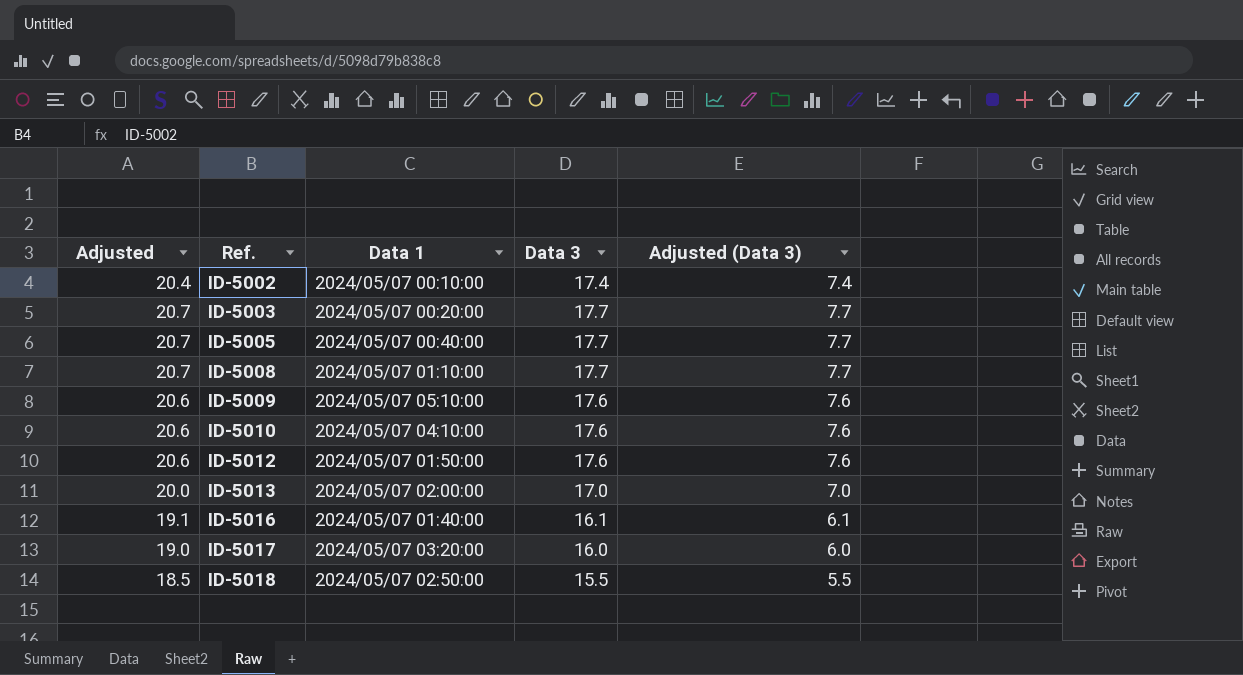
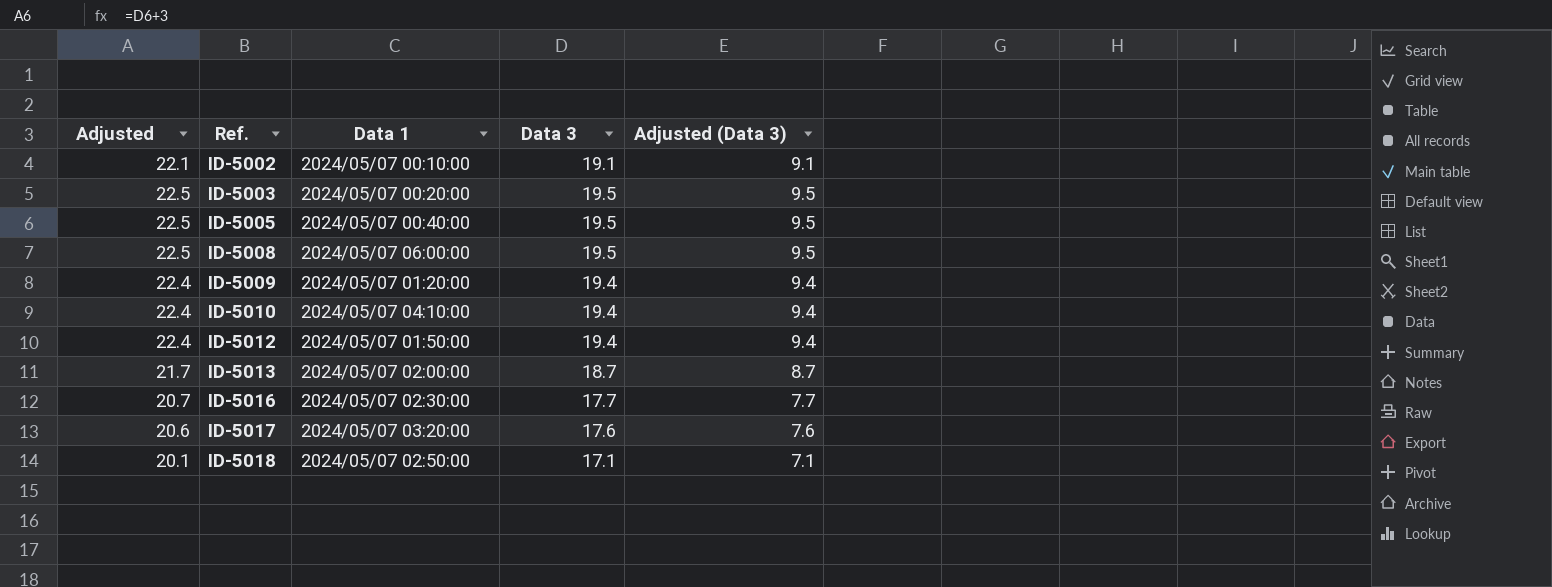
ID-5002 | Adjusted: 20.4 -> 22.1
ID-5002 | Data 3: 17.4 -> 19.1
ID-5002 | Adjusted (Data 3): 7.4 -> 9.1
ID-5003 | Adjusted: 20.7 -> 22.5
ID-5003 | Data 3: 17.7 -> 19.5
ID-5003 | Adjusted (Data 3): 7.7 -> 9.5
ID-5005 | Adjusted: 20.7 -> 22.5
ID-5005 | Data 3: 17.7 -> 19.5
ID-5005 | Adjusted (Data 3): 7.7 -> 9.5
ID-5008 | Adjusted: 20.7 -> 22.5
ID-5008 | Data 1: 2024/05/07 01:10:00 -> 2024/05/07 06:00:00
ID-5008 | Data 3: 17.7 -> 19.5
ID-5008 | Adjusted (Data 3): 7.7 -> 9.5
ID-5009 | Adjusted: 20.6 -> 22.4
ID-5009 | Data 1: 2024/05/07 05:10:00 -> 2024/05/07 01:20:00
ID-5009 | Data 3: 17.6 -> 19.4
ID-5009 | Adjusted (Data 3): 7.6 -> 9.4
ID-5010 | Adjusted: 20.6 -> 22.4
ID-5010 | Data 3: 17.6 -> 19.4
ID-5010 | Adjusted (Data 3): 7.6 -> 9.4
ID-5012 | Adjusted: 20.6 -> 22.4
ID-5012 | Data 3: 17.6 -> 19.4
ID-5012 | Adjusted (Data 3): 7.6 -> 9.4
ID-5013 | Adjusted: 20.0 -> 21.7
ID-5013 | Data 3: 17.0 -> 18.7
ID-5013 | Adjusted (Data 3): 7.0 -> 8.7
ID-5016 | Adjusted: 19.1 -> 20.7
ID-5016 | Data 1: 2024/05/07 01:40:00 -> 2024/05/07 02:30:00
ID-5016 | Data 3: 16.1 -> 17.7
ID-5016 | Adjusted (Data 3): 6.1 -> 7.7
ID-5017 | Adjusted: 19.0 -> 20.6
ID-5017 | Data 3: 16.0 -> 17.6
ID-5017 | Adjusted (Data 3): 6.0 -> 7.6
ID-5018 | Adjusted: 18.5 -> 20.1
ID-5018 | Data 3: 15.5 -> 17.1
ID-5018 | Adjusted (Data 3): 5.5 -> 7.1

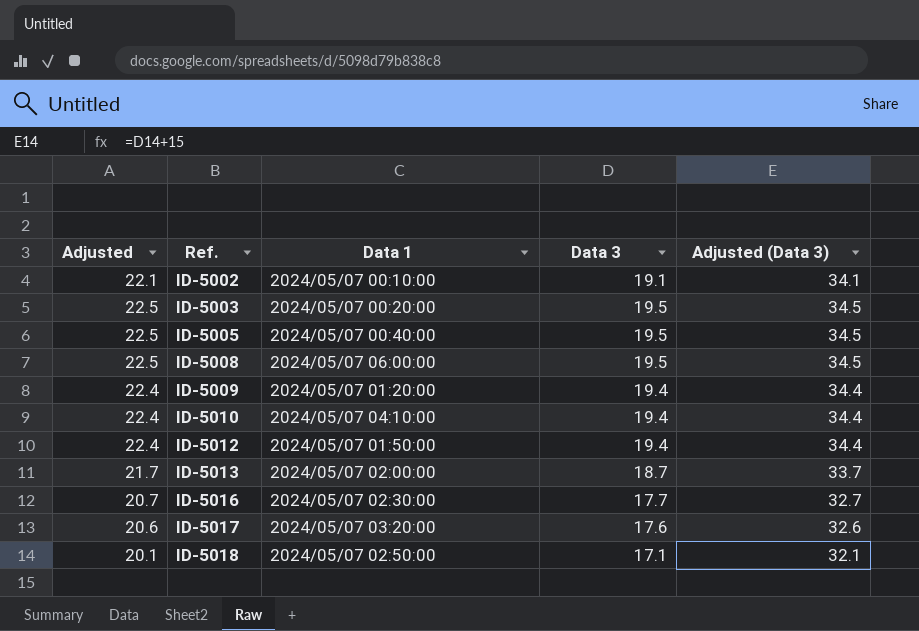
column Adjusted (Data 3) | formula: [Data 3] - 10 -> [Data 3] + 15

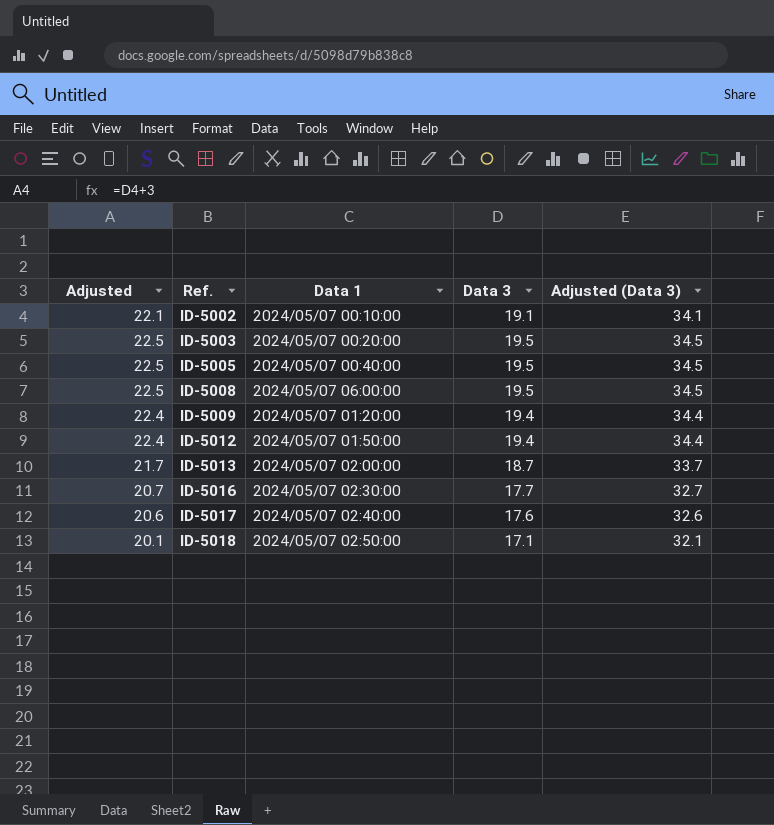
row ID-5010: 22.4 | 2024/05/07 04:10:00 | 19.4 | 34.4 -> none
ID-5017 | Data 1: 2024/05/07 03:20:00 -> 2024/05/07 02:40:00

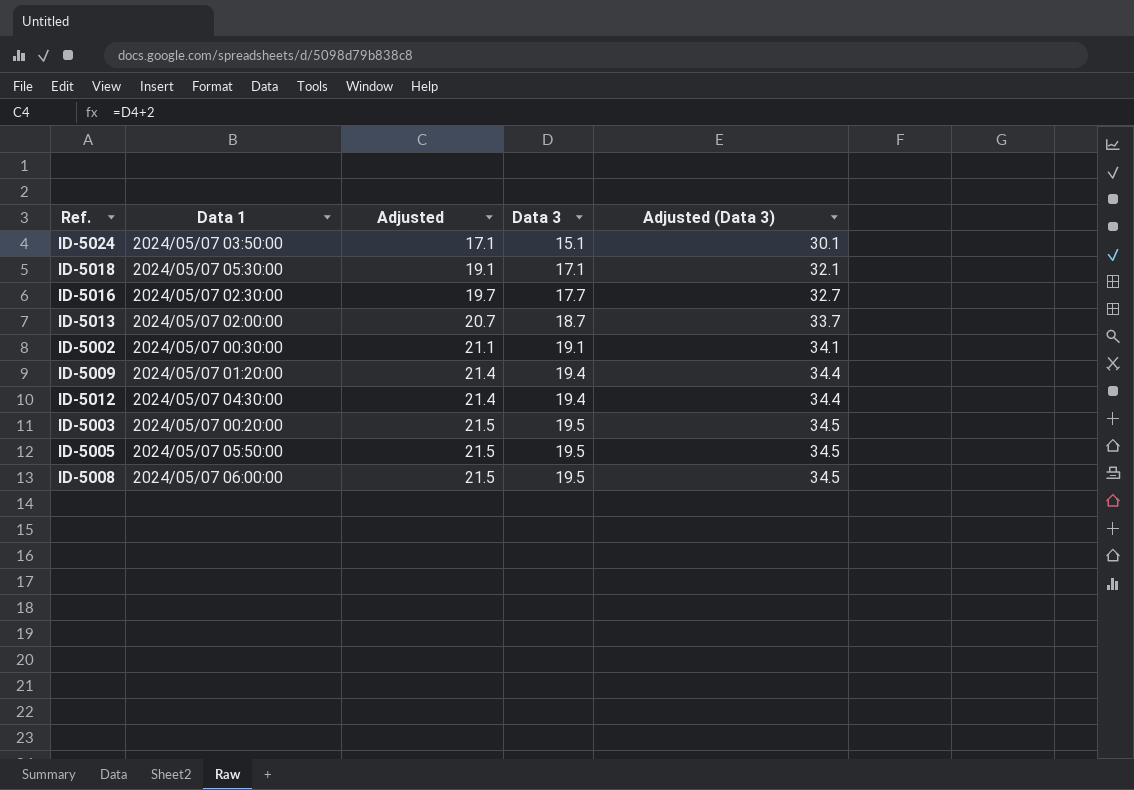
row order: Ref. ascending -> Adjusted ascending
column Adjusted | formula: [Data 3] + 3 -> [Data 3] + 2
column Adjusted | position: 1 -> 3
row ID-5017: 20.6 | 2024/05/07 02:40:00 | 17.6 | 32.6 -> none
row ID-5024: none -> 2024/05/07 03:50:00 | 17.1 | 15.1 | 30.1
ID-5018 | Data 1: 2024/05/07 02:50:00 -> 2024/05/07 05:30:00
ID-5002 | Data 1: 2024/05/07 00:10:00 -> 2024/05/07 00:30:00
ID-5012 | Data 1: 2024/05/07 01:50:00 -> 2024/05/07 04:30:00
ID-5005 | Data 1: 2024/05/07 00:40:00 -> 2024/05/07 05:50:00

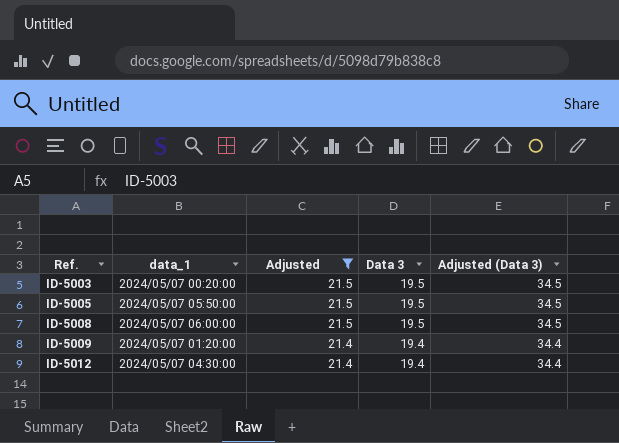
filter: none -> Adjusted >= 21.4
row order: Adjusted ascending -> Ref. ascending
column name: Data 1 -> data_1

